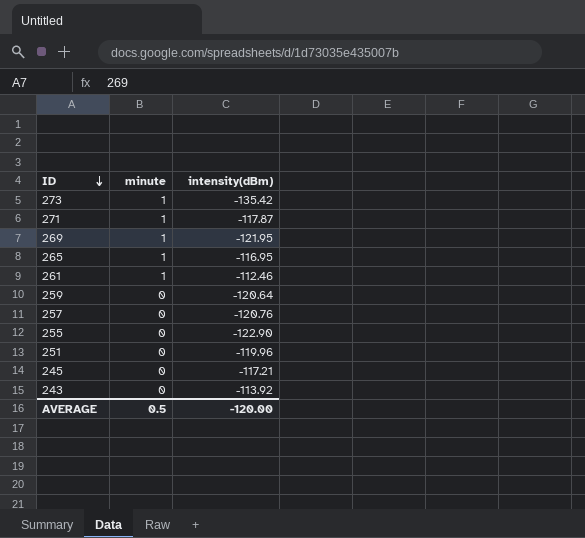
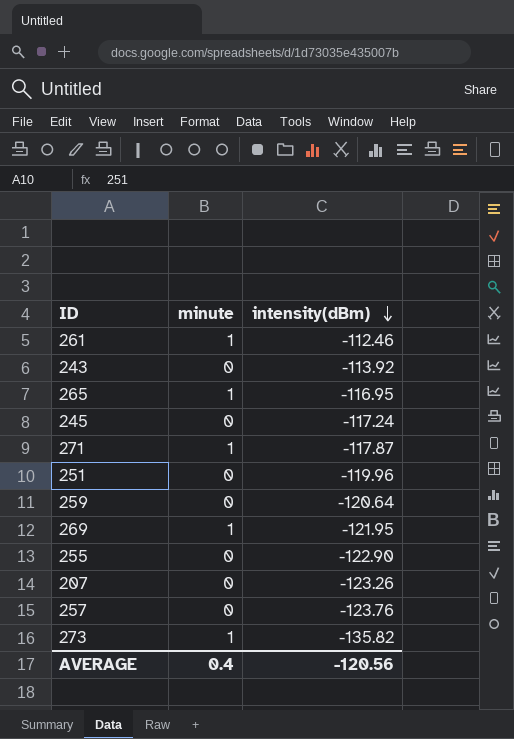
row order: ID descending -> intensity(dBm) descending
245 | intensity(dBm): -117.21 -> -117.24
row 207: none -> 0 | -123.26
257 | intensity(dBm): -120.76 -> -123.76
273 | intensity(dBm): -135.42 -> -135.82
AVERAGE | minute: 0.5 -> 0.4
AVERAGE | intensity(dBm): -120.00 -> -120.56

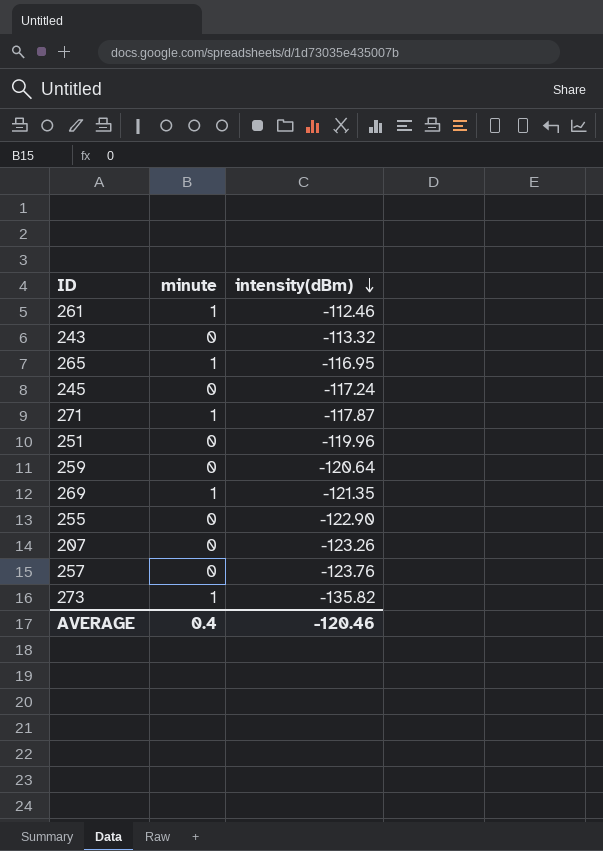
243 | intensity(dBm): -113.92 -> -113.32
269 | intensity(dBm): -121.95 -> -121.35
AVERAGE | intensity(dBm): -120.56 -> -120.46

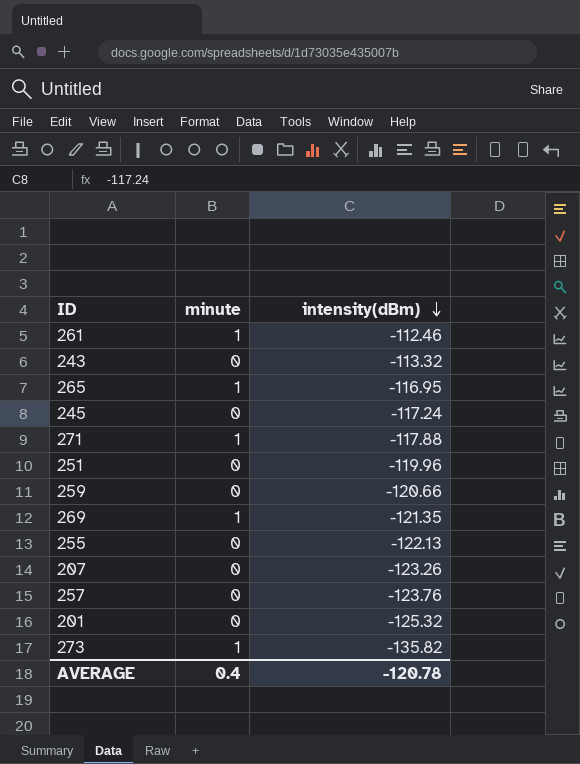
271 | intensity(dBm): -117.87 -> -117.88
259 | intensity(dBm): -120.64 -> -120.66
255 | intensity(dBm): -122.90 -> -122.13
row 201: none -> 0 | -125.32
AVERAGE | intensity(dBm): -120.46 -> -120.78

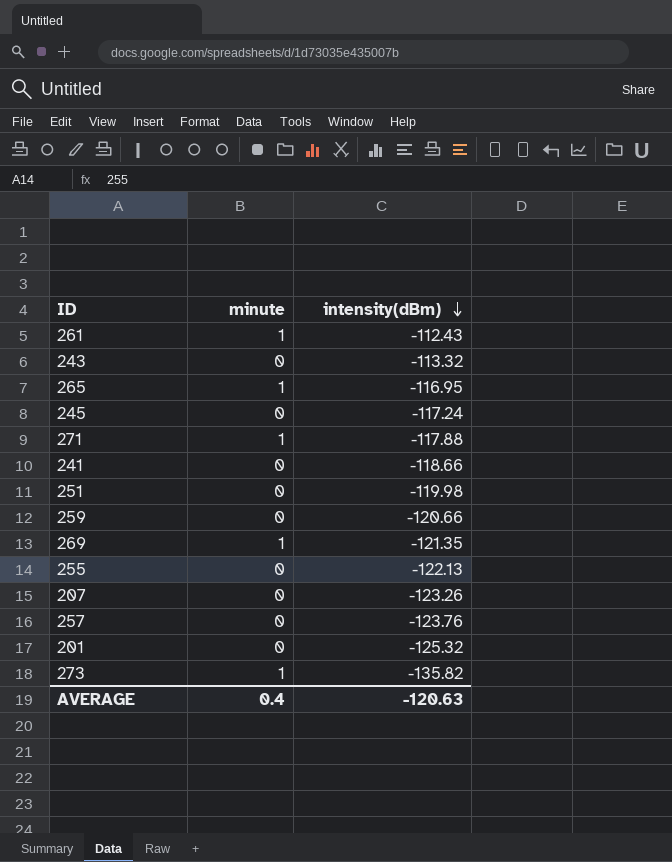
261 | intensity(dBm): -112.46 -> -112.43
row 241: none -> 0 | -118.66
251 | intensity(dBm): -119.96 -> -119.98
AVERAGE | intensity(dBm): -120.78 -> -120.63

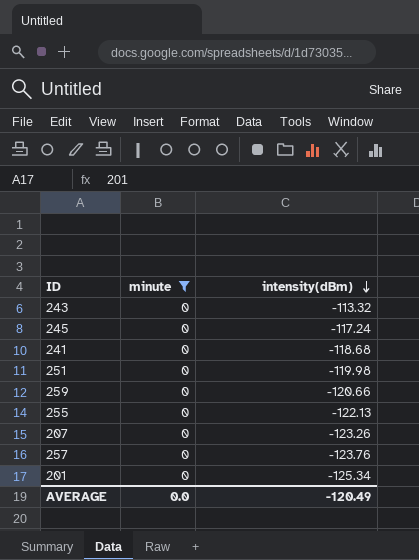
filter: none -> minute = 0
241 | intensity(dBm): -118.66 -> -118.68
201 | intensity(dBm): -125.32 -> -125.34
AVERAGE | minute: 0.4 -> 0.0
AVERAGE | intensity(dBm): -120.63 -> -120.49

